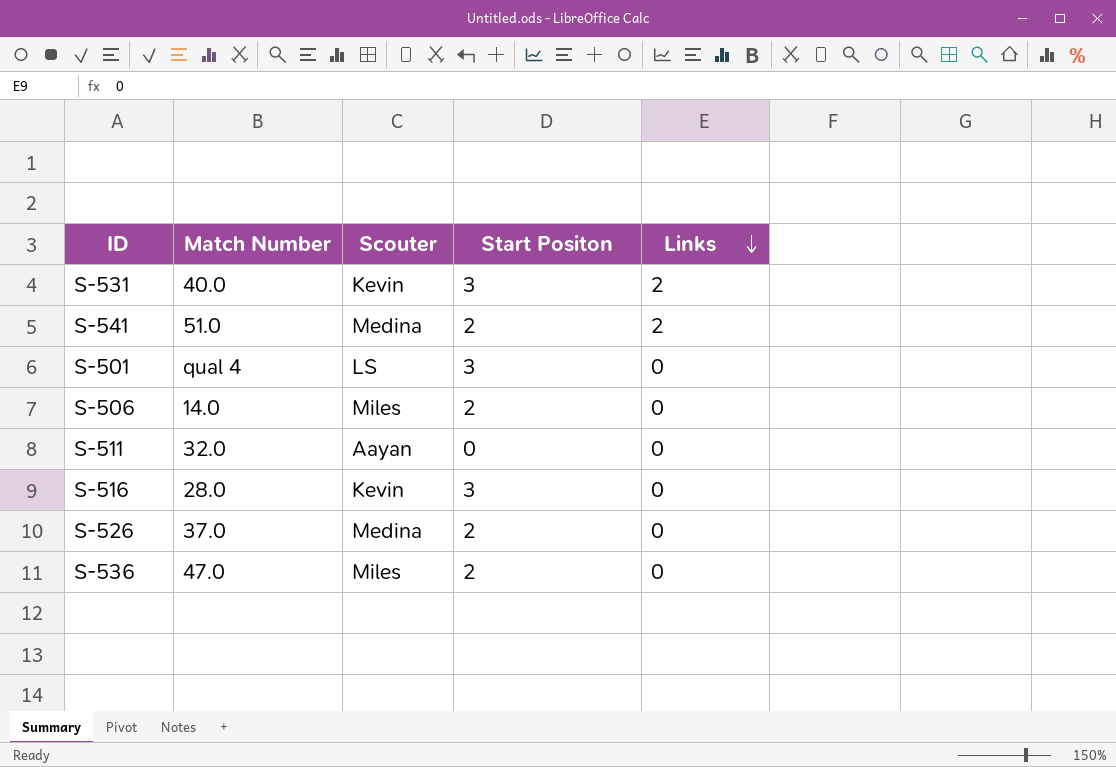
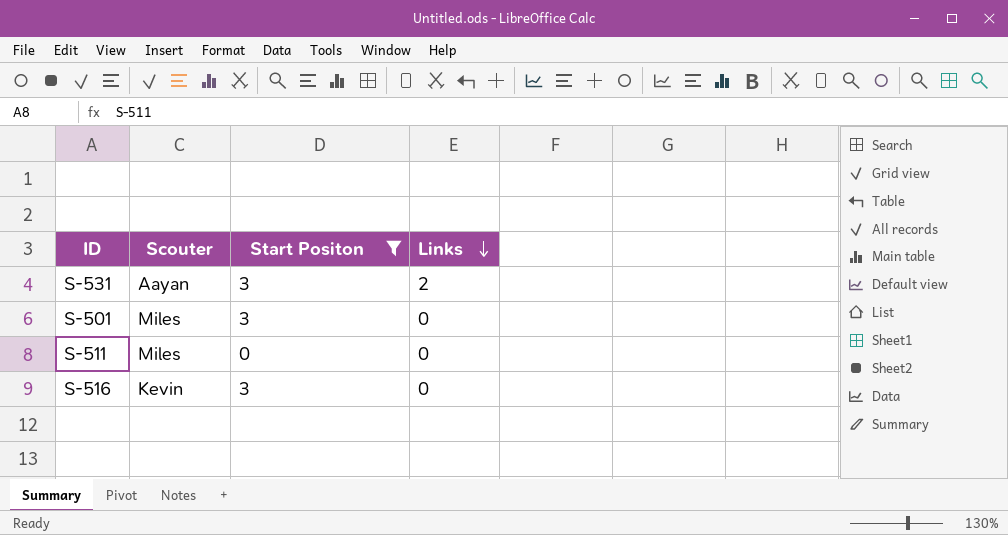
filter: none -> Start Positon != 2
column Match Number | position: 2 -> none
S-531 | Scouter: Kevin -> Aayan
S-501 | Scouter: LS -> Miles
S-511 | Scouter: Aayan -> Miles

